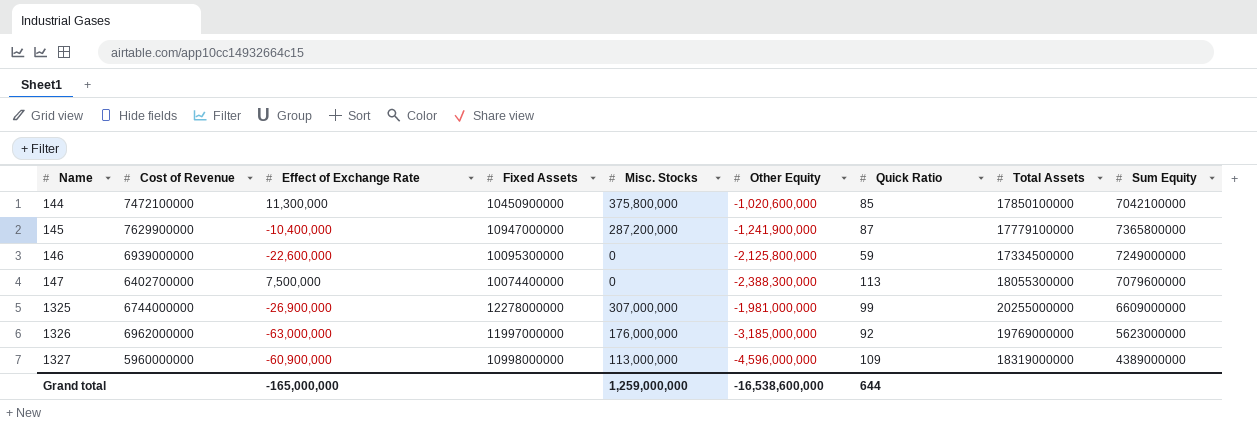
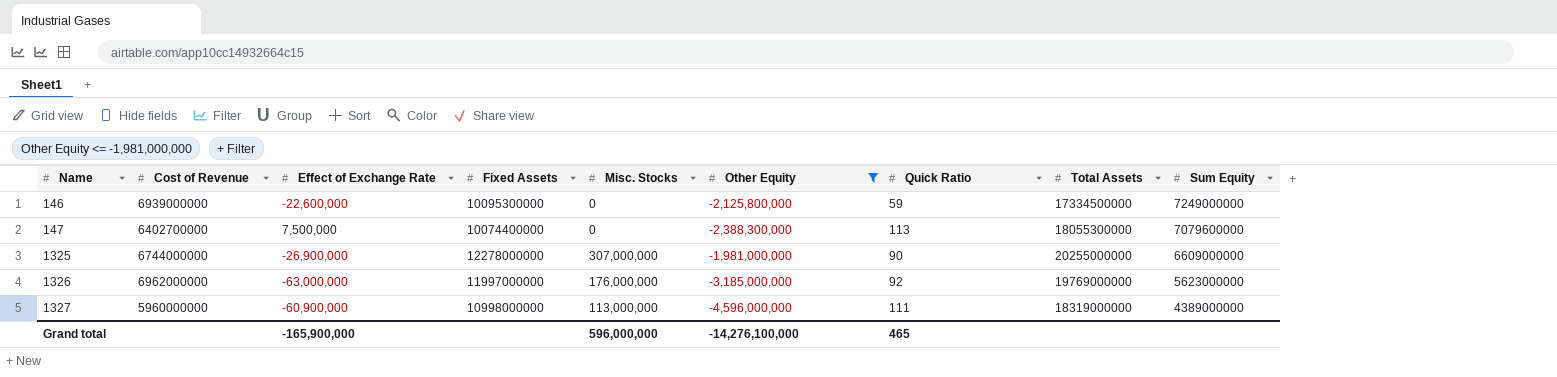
filter: none -> Other Equity <= -1,981,000,000
1325 | Quick Ratio: 99 -> 90
1327 | Quick Ratio: 109 -> 111
Grand total | Effect of Exchange Rate: -165,000,000 -> -165,900,000
Grand total | Misc. Stocks: 1,259,000,000 -> 596,000,000
Grand total | Other Equity: -16,538,600,000 -> -14,276,100,000
Grand total | Quick Ratio: 644 -> 465

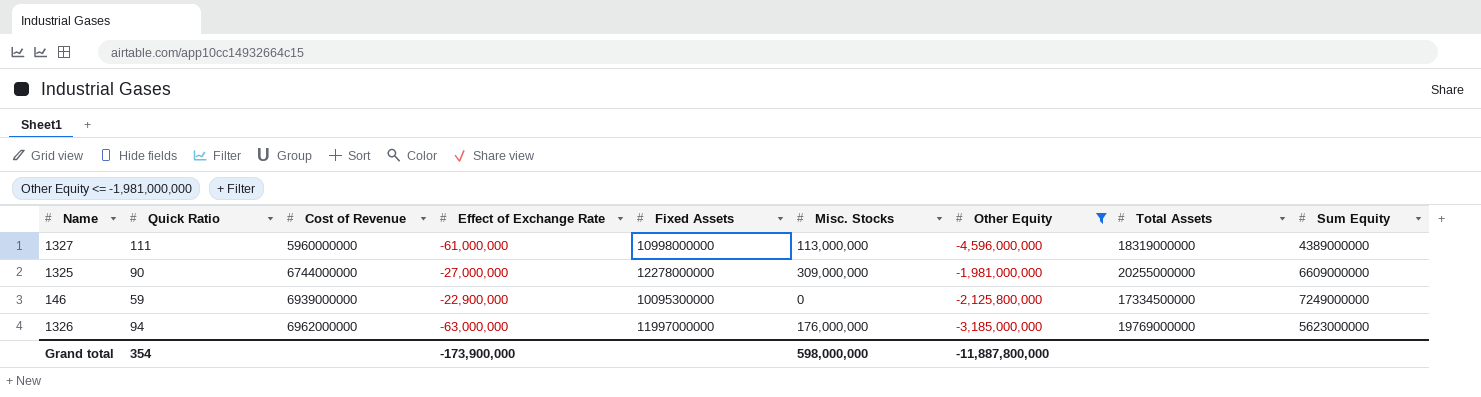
row order: Name ascending -> Cost of Revenue ascending
column Quick Ratio | position: 7 -> 2
row 147: 6402700000 | 7,500,000 | 10074400000 | 0 | -2,388,300,000 | 113 | 18055300000 | 7079600000 -> none
1327 | Effect of Exchange Rate: -60,900,000 -> -61,000,000
1325 | Effect of Exchange Rate: -26,900,000 -> -27,000,000
1325 | Misc. Stocks: 307,000,000 -> 309,000,000
146 | Effect of Exchange Rate: -22,600,000 -> -22,900,000
1326 | Quick Ratio: 92 -> 94
Grand total | Quick Ratio: 465 -> 354
Grand total | Effect of Exchange Rate: -165,900,000 -> -173,900,000
Grand total | Misc. Stocks: 596,000,000 -> 598,000,000
Grand total | Other Equity: -14,276,100,000 -> -11,887,800,000

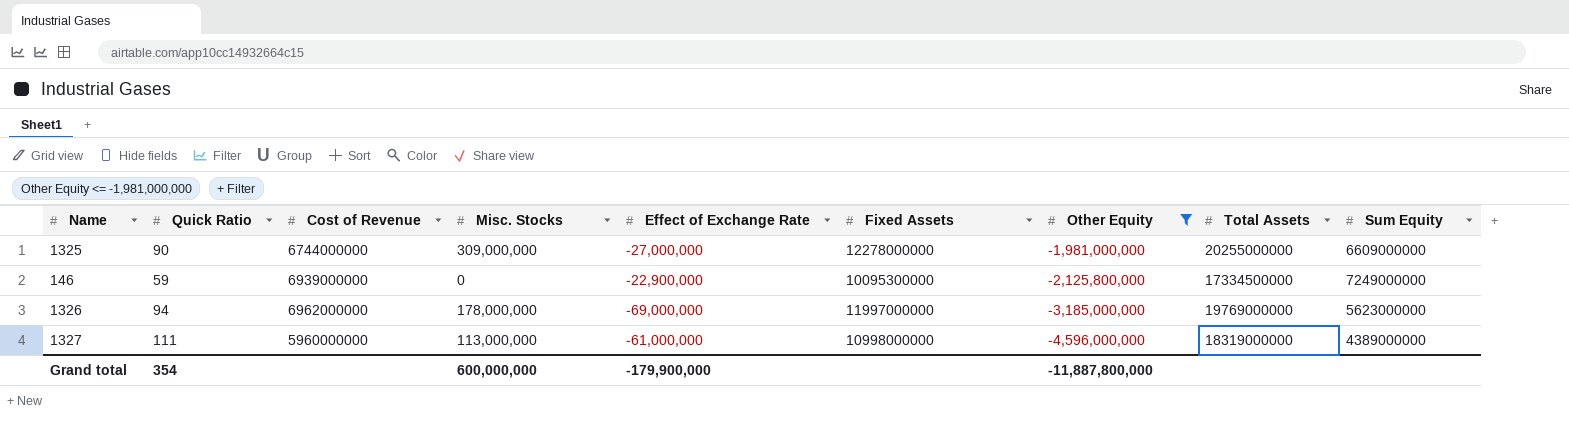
row order: Cost of Revenue ascending -> Other Equity descending
column Misc. Stocks | position: 6 -> 4
1326 | Misc. Stocks: 176,000,000 -> 178,000,000
1326 | Effect of Exchange Rate: -63,000,000 -> -69,000,000
Grand total | Misc. Stocks: 598,000,000 -> 600,000,000
Grand total | Effect of Exchange Rate: -173,900,000 -> -179,900,000

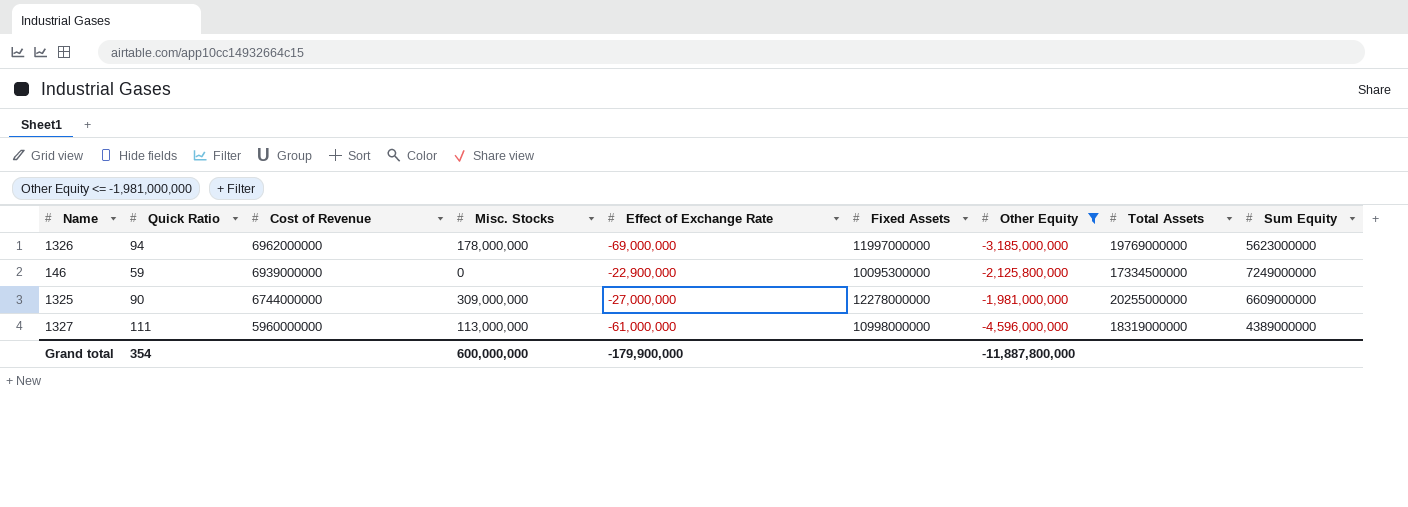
row order: Other Equity descending -> Cost of Revenue descending

